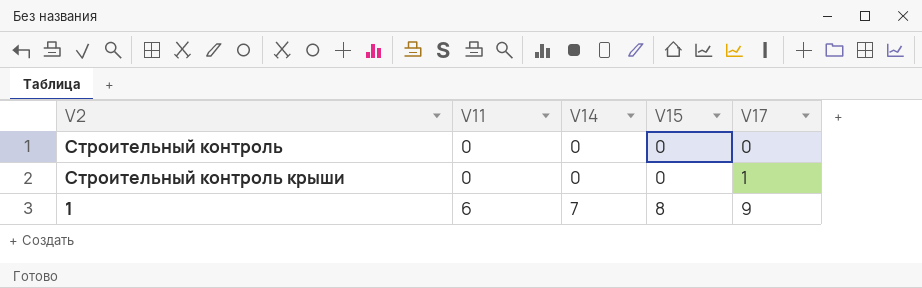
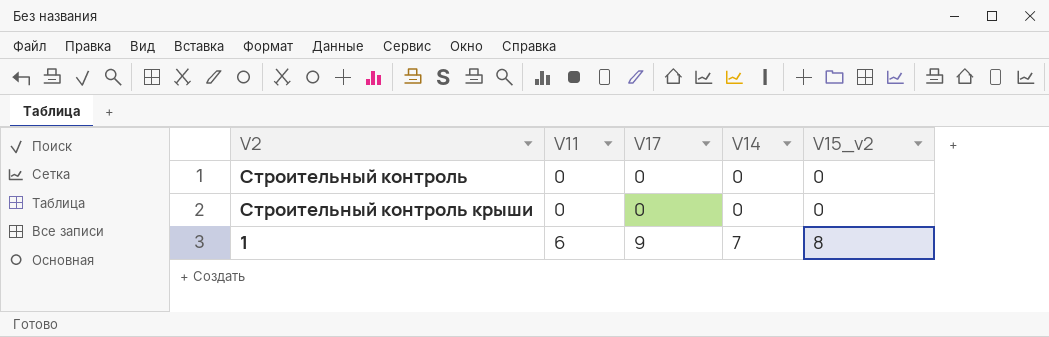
column V17 | position: 5 -> 3
column name: V15 -> V15_v2
Строительный контроль крыши | V17: 1 -> 0

